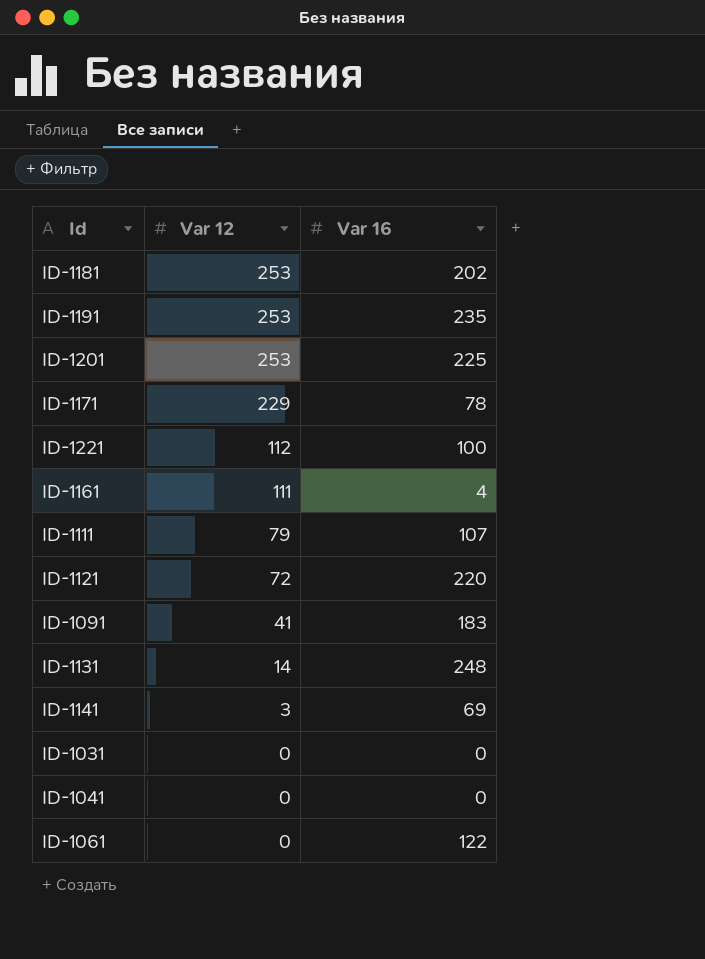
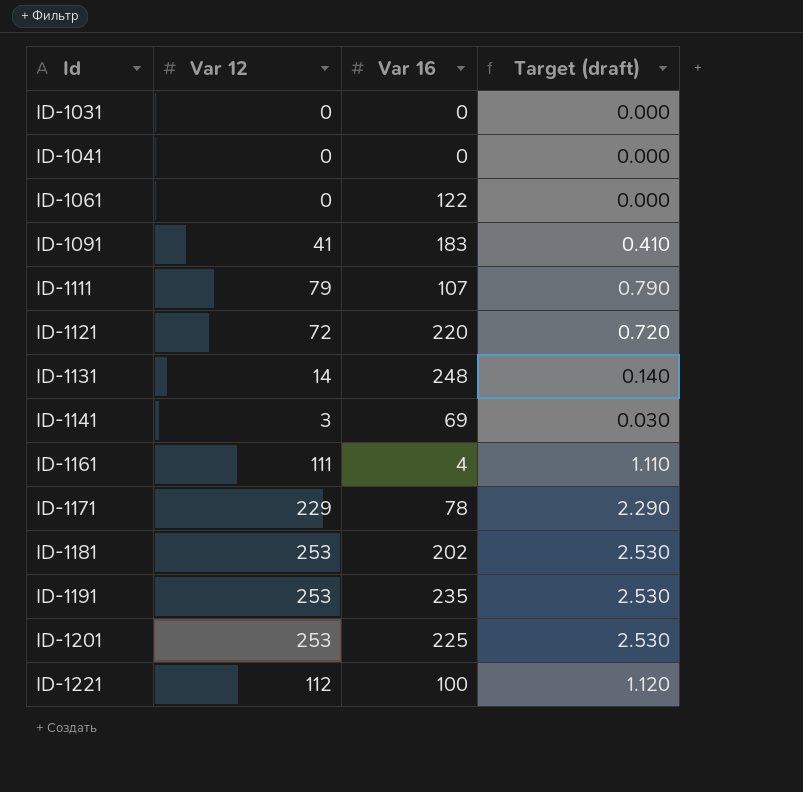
row order: Var 12 descending -> Id ascending
column Target (draft) | formula: none -> [Var 12] * 0.01

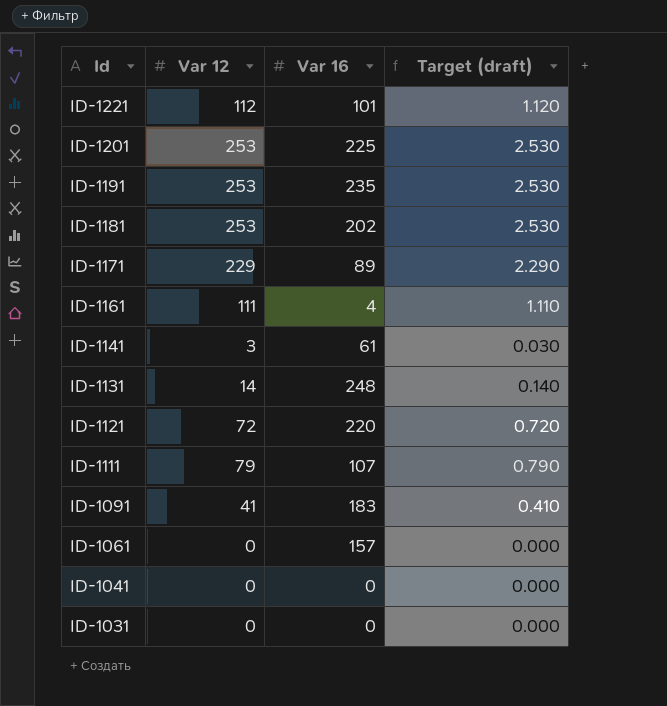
row order: Id ascending -> Id descending
ID-1221 | Var 16: 100 -> 101
ID-1171 | Var 16: 78 -> 89
ID-1141 | Var 16: 69 -> 61
ID-1061 | Var 16: 122 -> 157

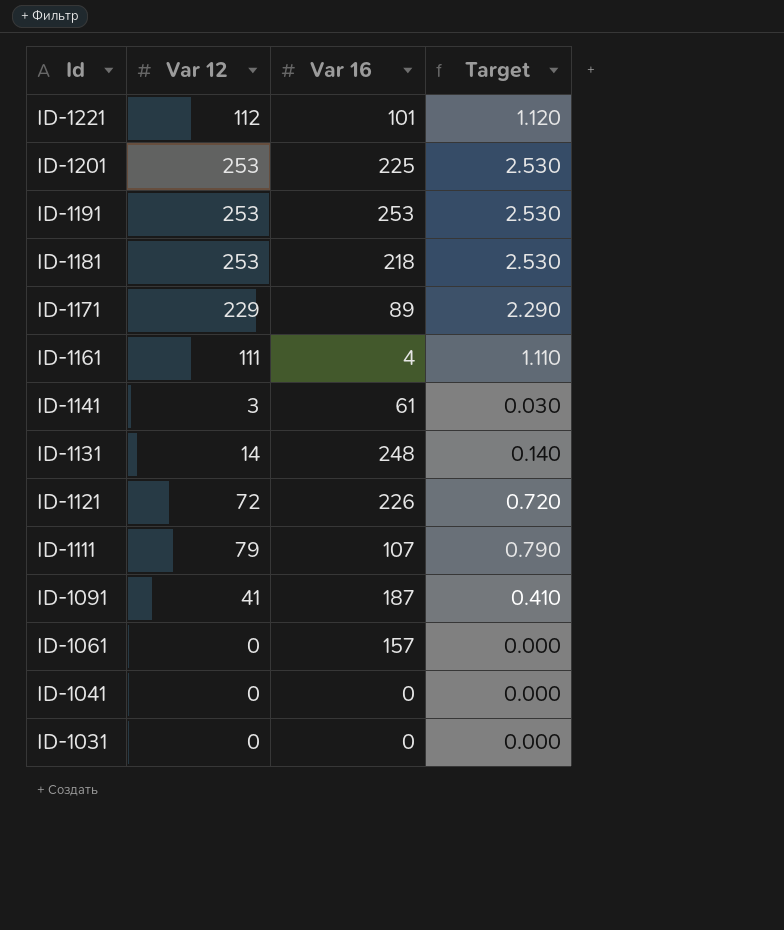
column name: Target (draft) -> Target
ID-1191 | Var 16: 235 -> 253
ID-1181 | Var 16: 202 -> 218
ID-1121 | Var 16: 220 -> 226
ID-1091 | Var 16: 183 -> 187

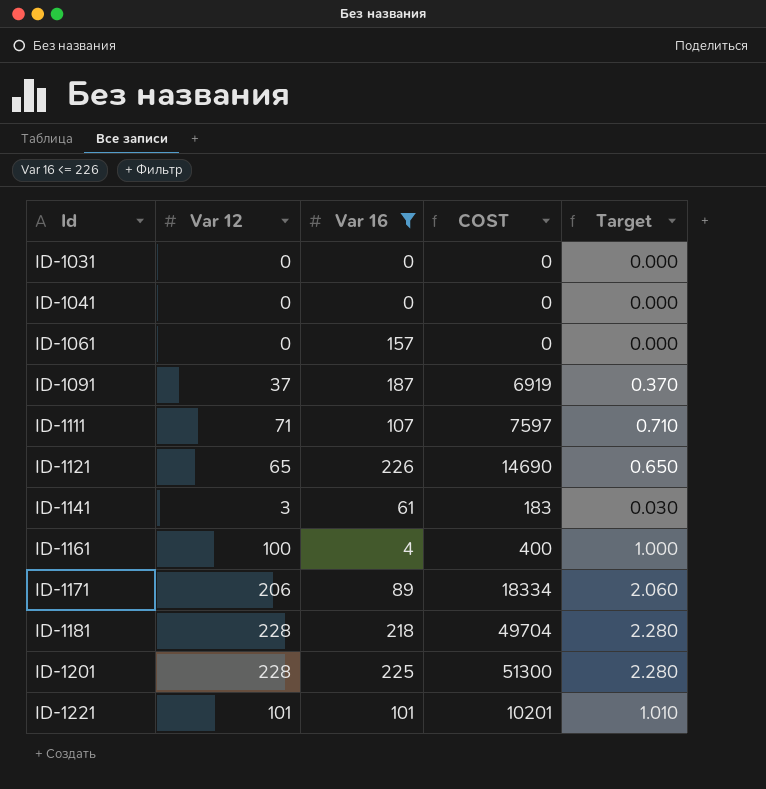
filter: none -> Var 16 <= 226
row order: Id descending -> Id ascending
column COST | formula: none -> [Var 12] * [Var 16]
ID-1091 | Var 12: 41 -> 37
ID-1091 | Target: 0.410 -> 0.370
ID-1111 | Var 12: 79 -> 71
ID-1111 | Target: 0.790 -> 0.710
ID-1121 | Var 12: 72 -> 65
ID-1121 | Target: 0.720 -> 0.650
ID-1161 | Var 12: 111 -> 100
ID-1161 | Target: 1.110 -> 1.000
ID-1171 | Var 12: 229 -> 206
ID-1171 | Target: 2.290 -> 2.060
ID-1181 | Var 12: 253 -> 228
ID-1181 | Target: 2.530 -> 2.280
ID-1201 | Var 12: 253 -> 228
ID-1201 | Target: 2.530 -> 2.280
ID-1221 | Var 12: 112 -> 101
ID-1221 | Target: 1.120 -> 1.010

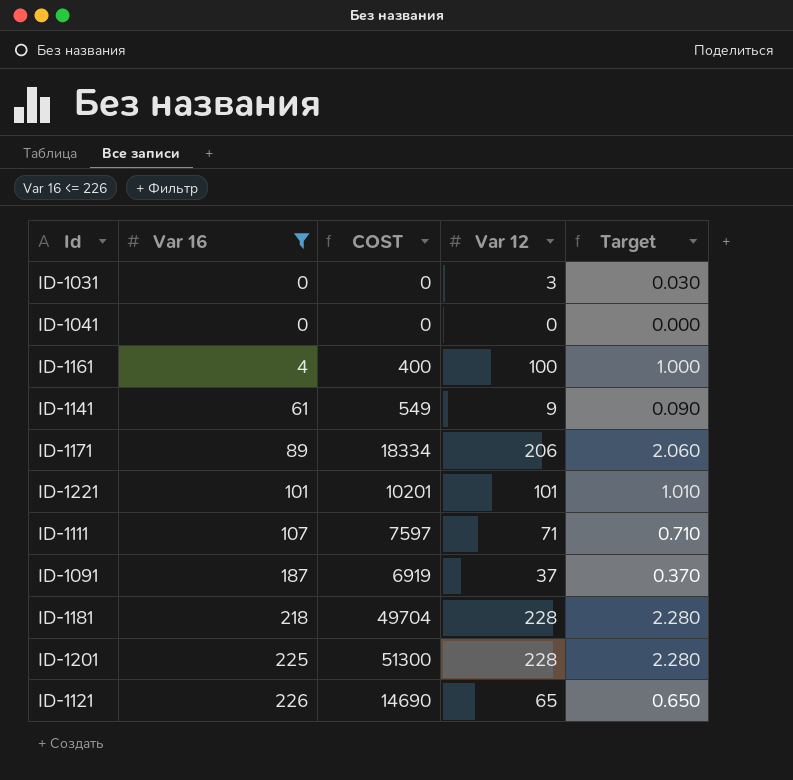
row order: Id ascending -> Var 16 ascending
column Var 12 | position: 2 -> 4
row ID-1061: 0 | 157 | 0 | 0.000 -> none
ID-1031 | Var 12: 0 -> 3
ID-1031 | Target: 0.000 -> 0.030
ID-1141 | COST: 183 -> 549
ID-1141 | Var 12: 3 -> 9
ID-1141 | Target: 0.030 -> 0.090

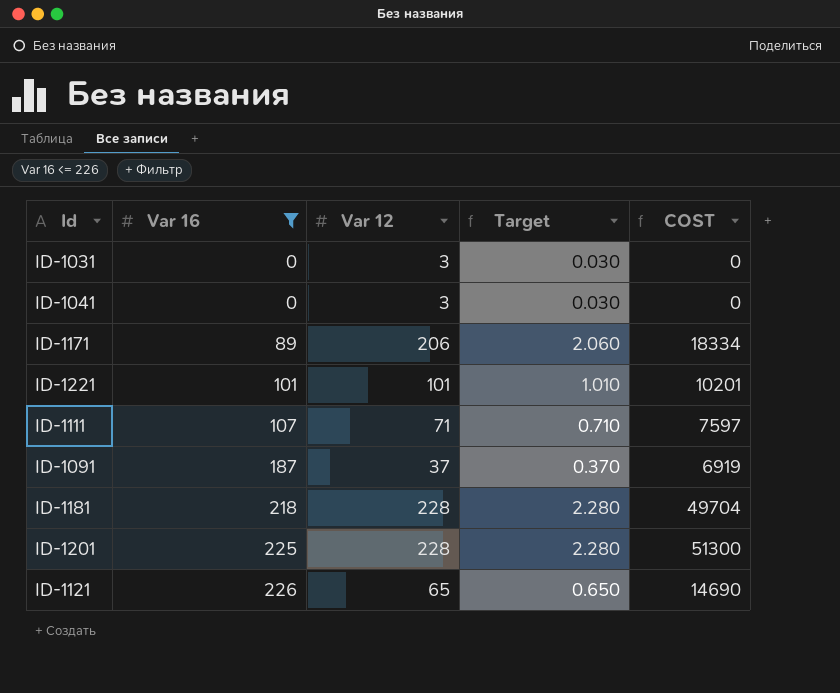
column COST | position: 3 -> 5
row ID-1161: 4 | 400 | 100 | 1.000 -> none
row ID-1141: 61 | 549 | 9 | 0.090 -> none
ID-1041 | Var 12: 0 -> 3
ID-1041 | Target: 0.000 -> 0.030

